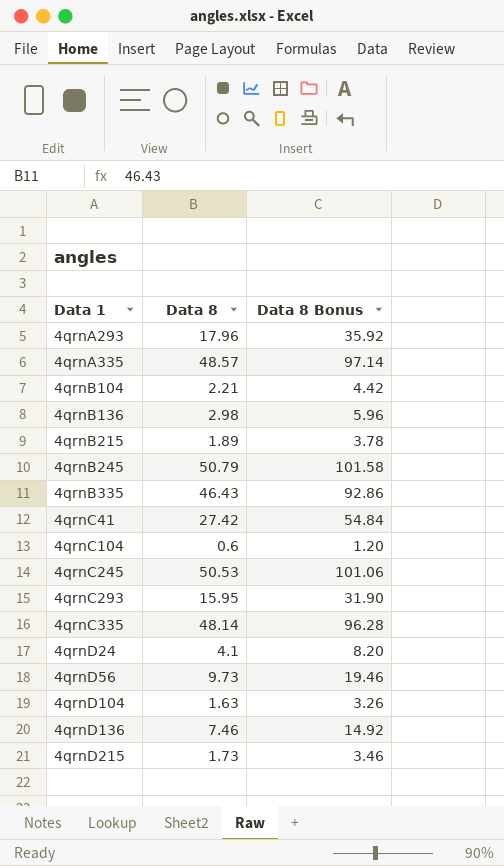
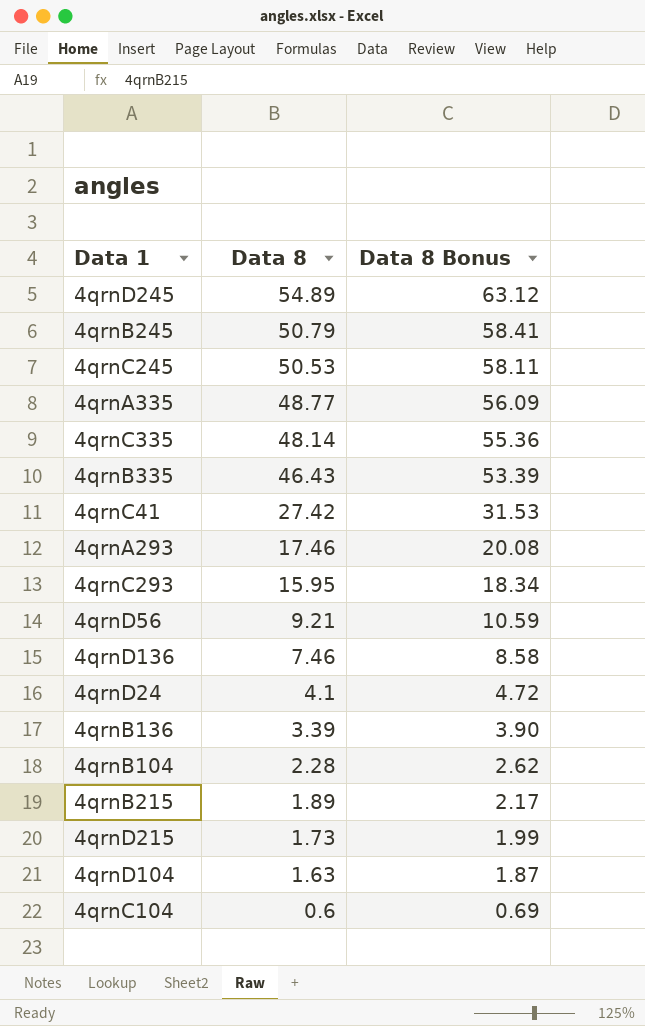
row order: Data 1 ascending -> Data 8 descending
column Data 8 Bonus | formula: [Data 8] * 2 -> [Data 8] * 1.15
row 4qrnD245: none -> 54.89 | 63.12
4qrnA335 | Data 8: 48.57 -> 48.77
4qrnA293 | Data 8: 17.96 -> 17.46
4qrnD56 | Data 8: 9.73 -> 9.21
4qrnB136 | Data 8: 2.98 -> 3.39
4qrnB104 | Data 8: 2.21 -> 2.28

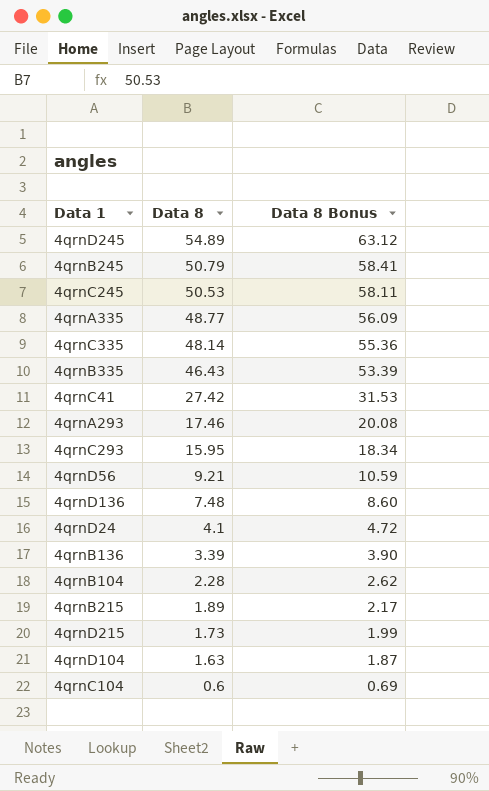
4qrnD136 | Data 8: 7.46 -> 7.48
4qrnD136 | Data 8 Bonus: 8.58 -> 8.60

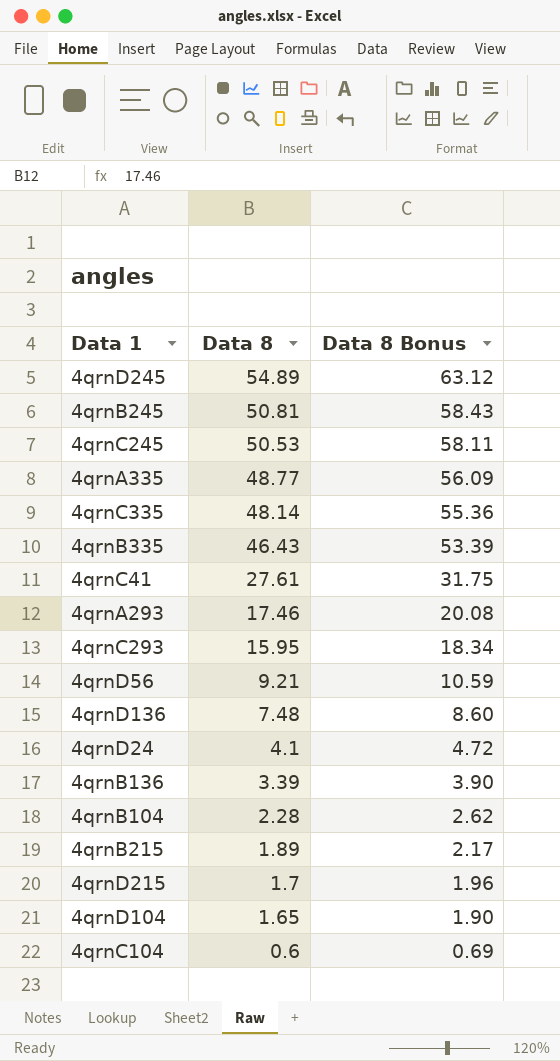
4qrnB245 | Data 8: 50.79 -> 50.81
4qrnB245 | Data 8 Bonus: 58.41 -> 58.43
4qrnC41 | Data 8: 27.42 -> 27.61
4qrnC41 | Data 8 Bonus: 31.53 -> 31.75
4qrnD215 | Data 8: 1.73 -> 1.7
4qrnD215 | Data 8 Bonus: 1.99 -> 1.96
4qrnD104 | Data 8: 1.63 -> 1.65
4qrnD104 | Data 8 Bonus: 1.87 -> 1.90

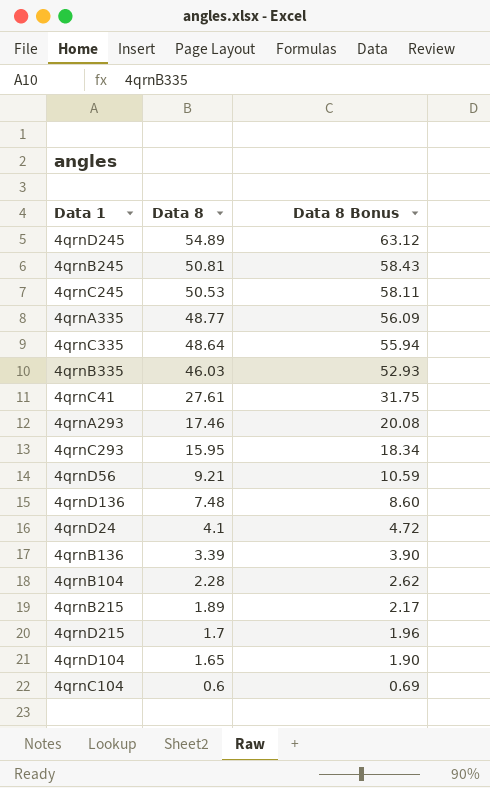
4qrnC335 | Data 8: 48.14 -> 48.64
4qrnC335 | Data 8 Bonus: 55.36 -> 55.94
4qrnB335 | Data 8: 46.43 -> 46.03
4qrnB335 | Data 8 Bonus: 53.39 -> 52.93

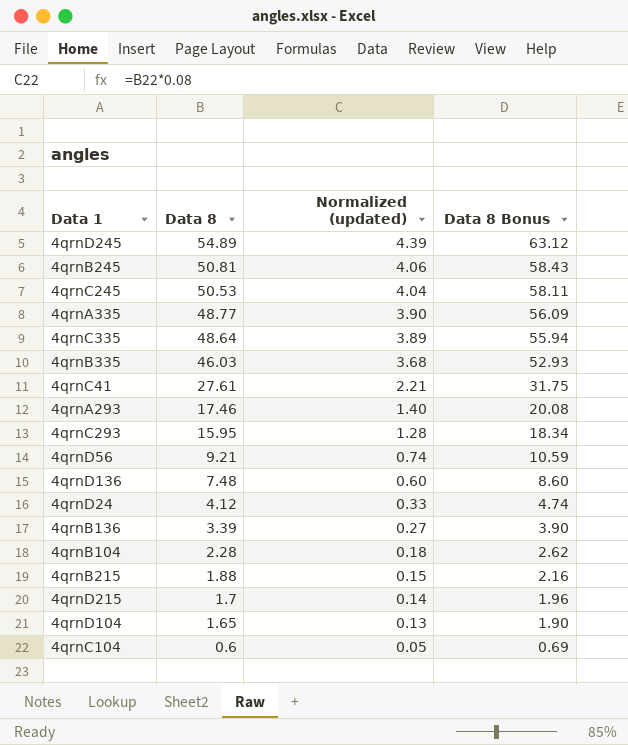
column Normalized (updated) | formula: none -> [Data 8] * 0.08
4qrnD24 | Data 8: 4.1 -> 4.12
4qrnD24 | Data 8 Bonus: 4.72 -> 4.74
4qrnB215 | Data 8: 1.89 -> 1.88
4qrnB215 | Data 8 Bonus: 2.17 -> 2.16

